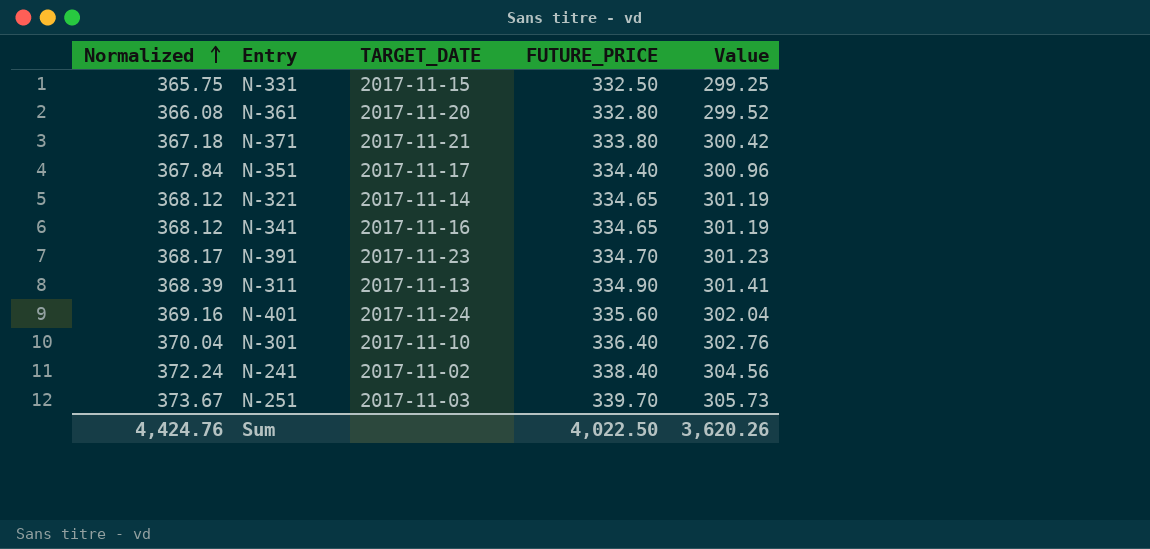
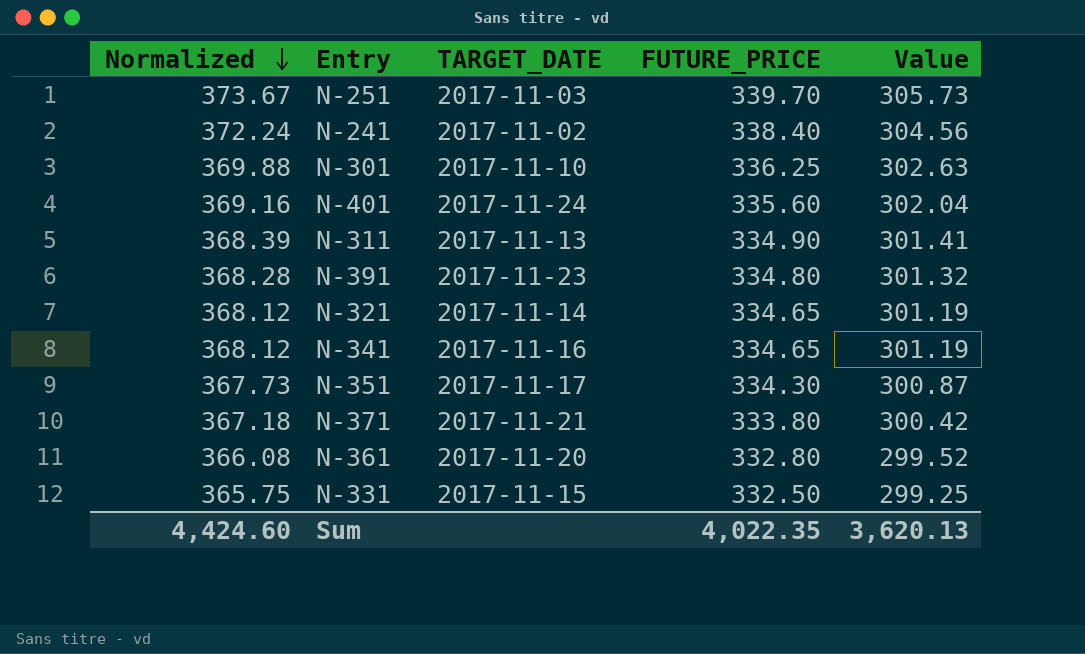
row order: Normalized ascending -> Normalized descending
N-301 | Normalized: 370.04 -> 369.88
N-301 | FUTURE_PRICE: 336.40 -> 336.25
N-301 | Value: 302.76 -> 302.63
N-391 | Normalized: 368.17 -> 368.28
N-391 | FUTURE_PRICE: 334.70 -> 334.80
N-391 | Value: 301.23 -> 301.32
N-351 | Normalized: 367.84 -> 367.73
N-351 | FUTURE_PRICE: 334.40 -> 334.30
N-351 | Value: 300.96 -> 300.87
Sum | Normalized: 4,424.76 -> 4,424.60
Sum | FUTURE_PRICE: 4,022.50 -> 4,022.35
Sum | Value: 3,620.26 -> 3,620.13

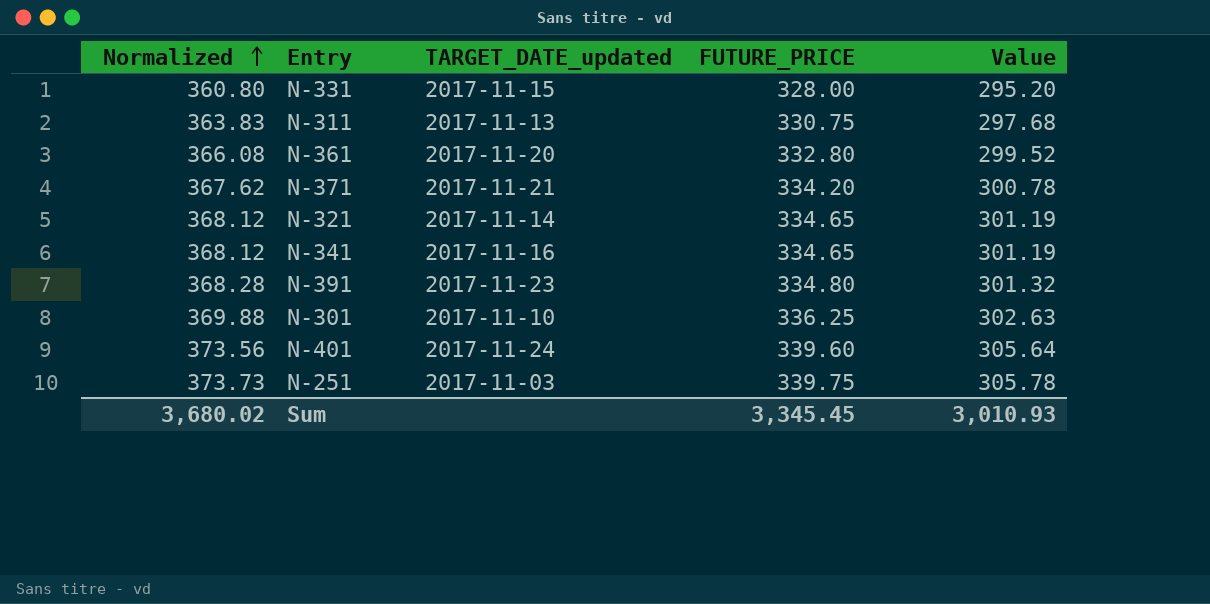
row order: Normalized descending -> Normalized ascending
column name: TARGET_DATE -> TARGET_DATE_updated
row N-241: 372.24 | 2017-11-02 | 338.40 | 304.56 -> none
row N-351: 367.73 | 2017-11-17 | 334.30 | 300.87 -> none
N-331 | Normalized: 365.75 -> 360.80
N-331 | FUTURE_PRICE: 332.50 -> 328.00
N-331 | Value: 299.25 -> 295.20
N-311 | Normalized: 368.39 -> 363.83
N-311 | FUTURE_PRICE: 334.90 -> 330.75
N-311 | Value: 301.41 -> 297.68
N-371 | Normalized: 367.18 -> 367.62
N-371 | FUTURE_PRICE: 333.80 -> 334.20
N-371 | Value: 300.42 -> 300.78
N-401 | Normalized: 369.16 -> 373.56
N-401 | FUTURE_PRICE: 335.60 -> 339.60
N-401 | Value: 302.04 -> 305.64
N-251 | Normalized: 373.67 -> 373.73
N-251 | FUTURE_PRICE: 339.70 -> 339.75
N-251 | Value: 305.73 -> 305.78
Sum | Normalized: 4,424.60 -> 3,680.02
Sum | FUTURE_PRICE: 4,022.35 -> 3,345.45
Sum | Value: 3,620.13 -> 3,010.93

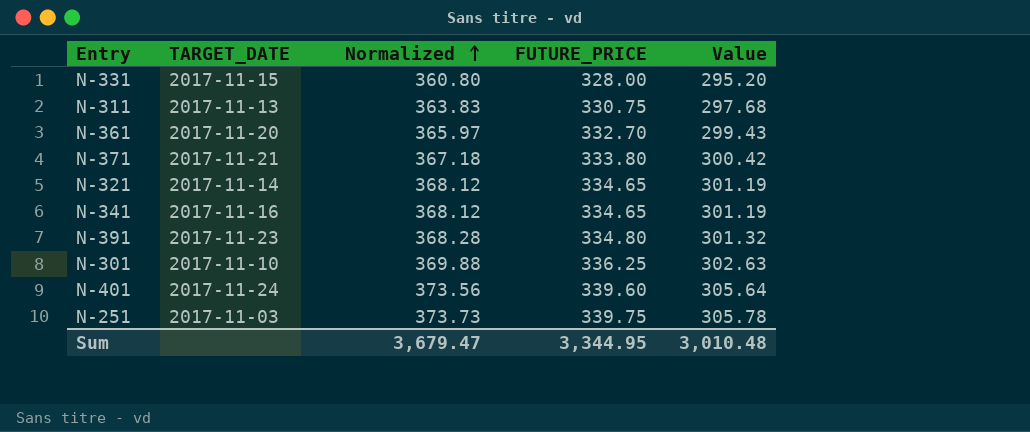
column name: TARGET_DATE_updated -> TARGET_DATE
column Normalized | position: 1 -> 3
N-361 | Normalized: 366.08 -> 365.97
N-361 | FUTURE_PRICE: 332.80 -> 332.70
N-361 | Value: 299.52 -> 299.43
N-371 | Normalized: 367.62 -> 367.18
N-371 | FUTURE_PRICE: 334.20 -> 333.80
N-371 | Value: 300.78 -> 300.42
Sum | Normalized: 3,680.02 -> 3,679.47
Sum | FUTURE_PRICE: 3,345.45 -> 3,344.95
Sum | Value: 3,010.93 -> 3,010.48

